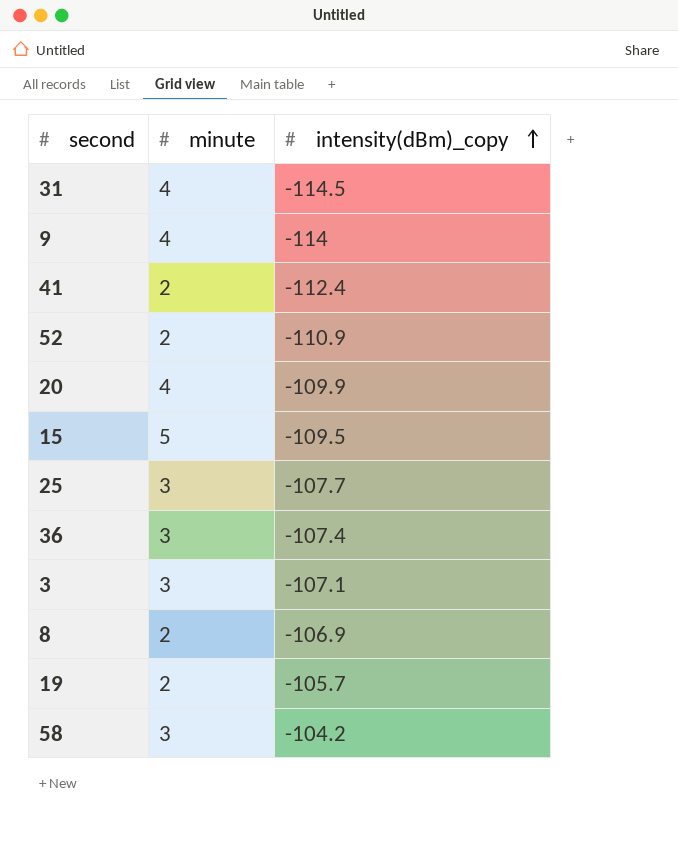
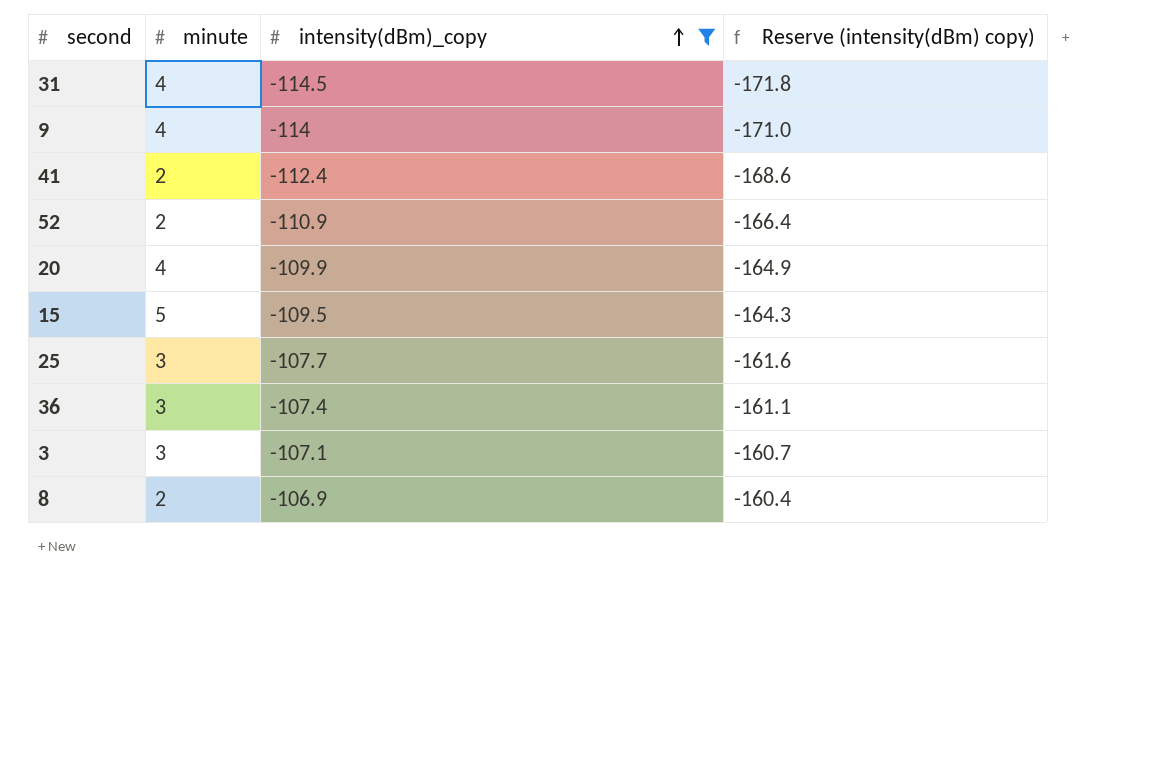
filter: none -> intensity(dBm)_copy <= -106.9
column Reserve (intensity(dBm) copy) | formula: none -> [intensity(dBm)_copy] * 1.5

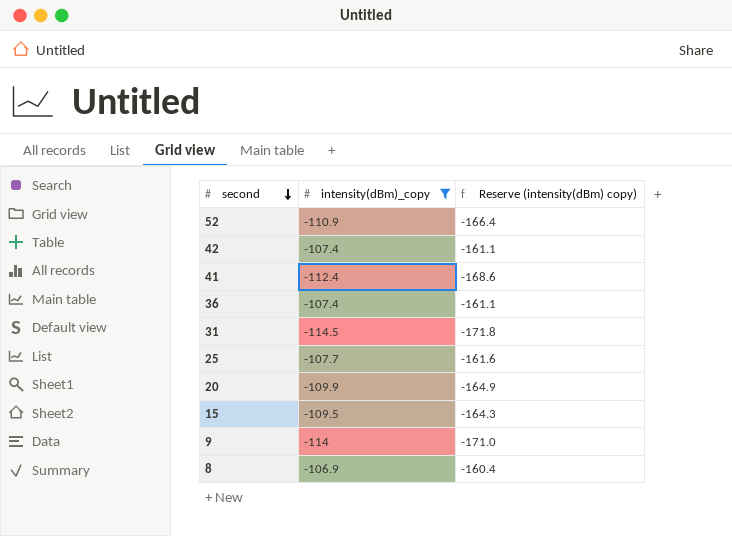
row order: intensity(dBm)_copy ascending -> second descending
column minute | position: 2 -> none
row 3: 3 | -107.1 | -160.7 -> none
row 42: none -> -107.4 | -161.1

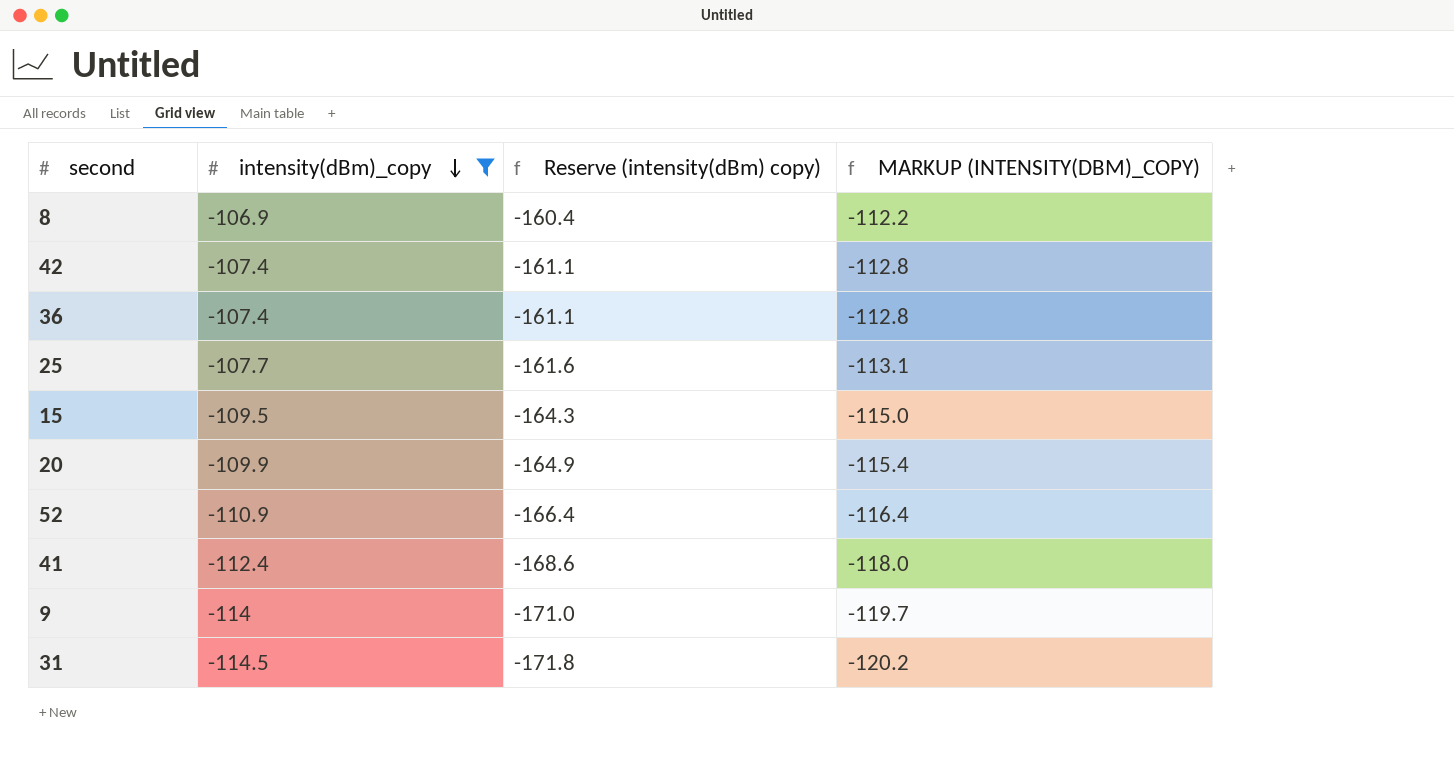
row order: second descending -> intensity(dBm)_copy descending
column MARKUP (INTENSITY(DBM)_COPY) | formula: none -> [intensity(dBm)_copy] * 1.05

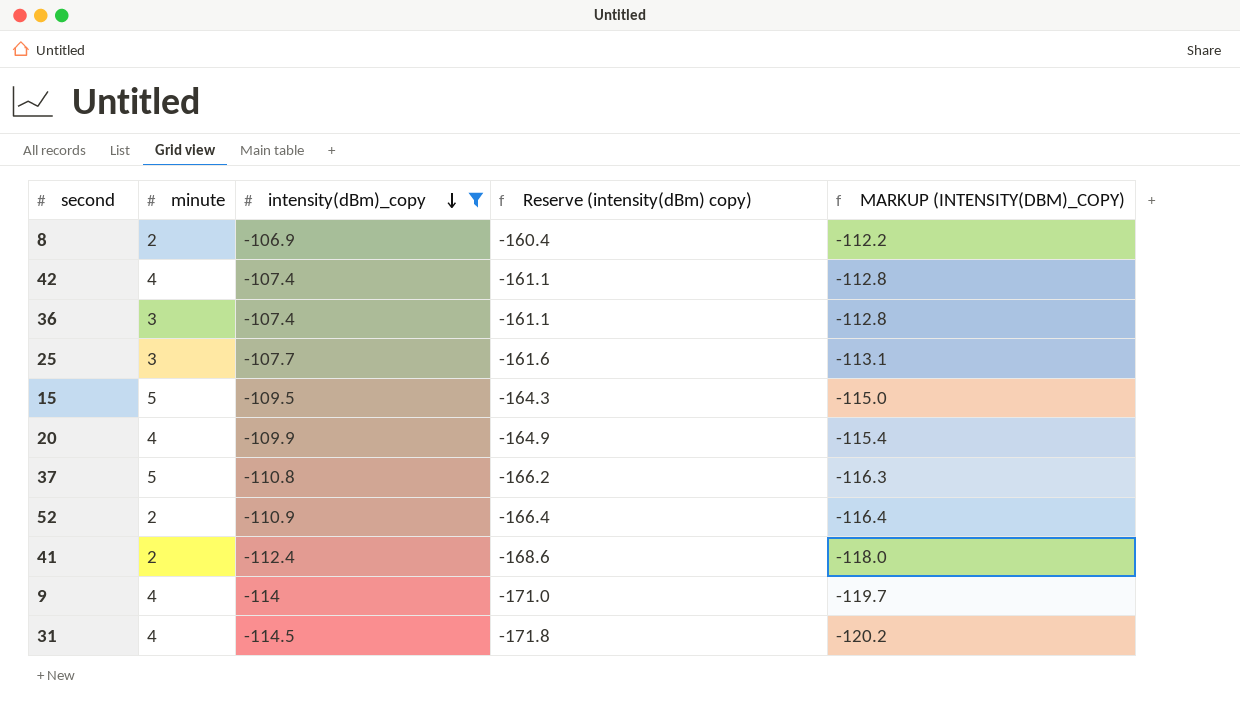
column minute | position: none -> 2
row 37: none -> 5 | -110.8 | -166.2 | -116.3

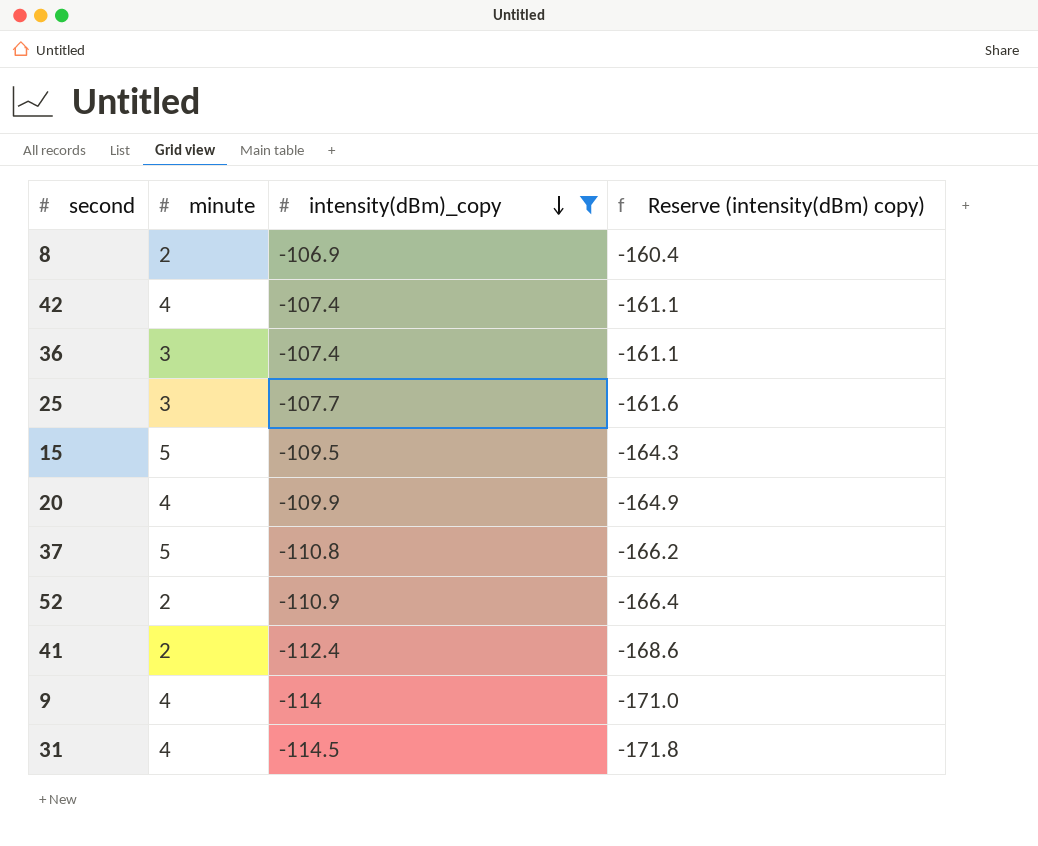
column MARKUP (INTENSITY(DBM)_COPY) | formula: [intensity(dBm)_copy] * 1.05 -> none

